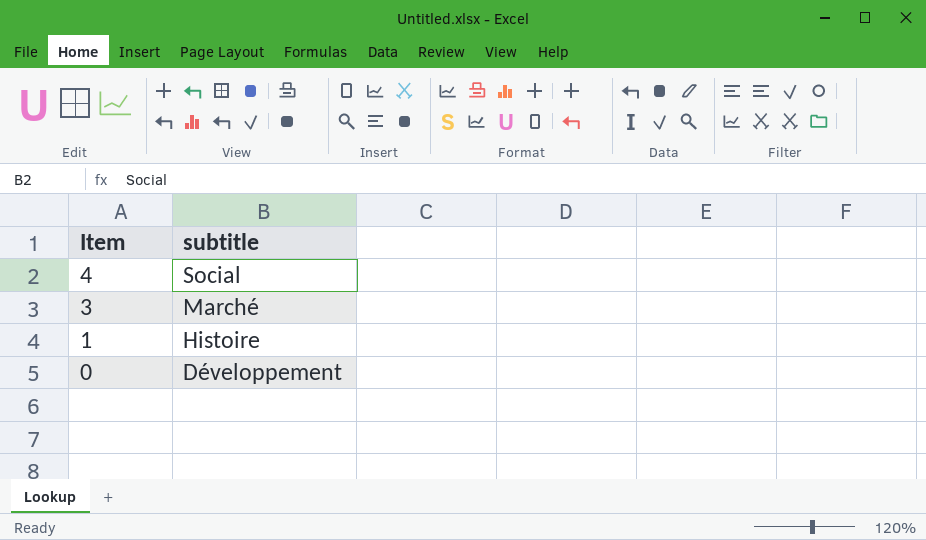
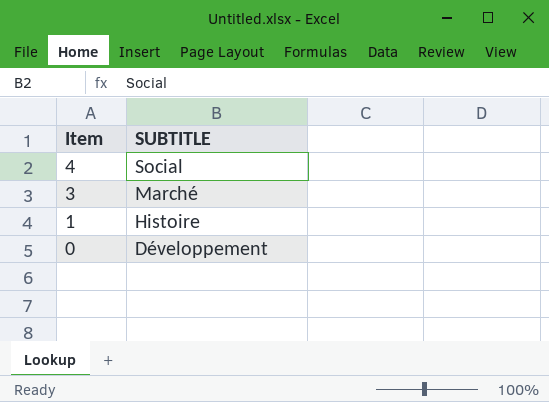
column name: subtitle -> SUBTITLE

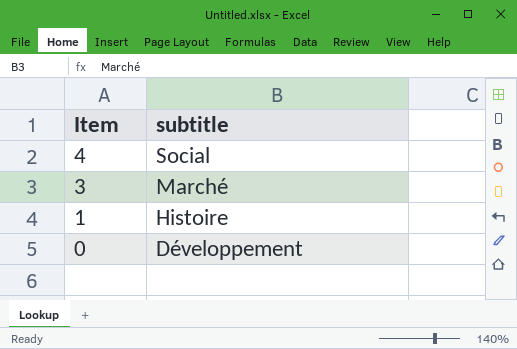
column name: SUBTITLE -> subtitle

